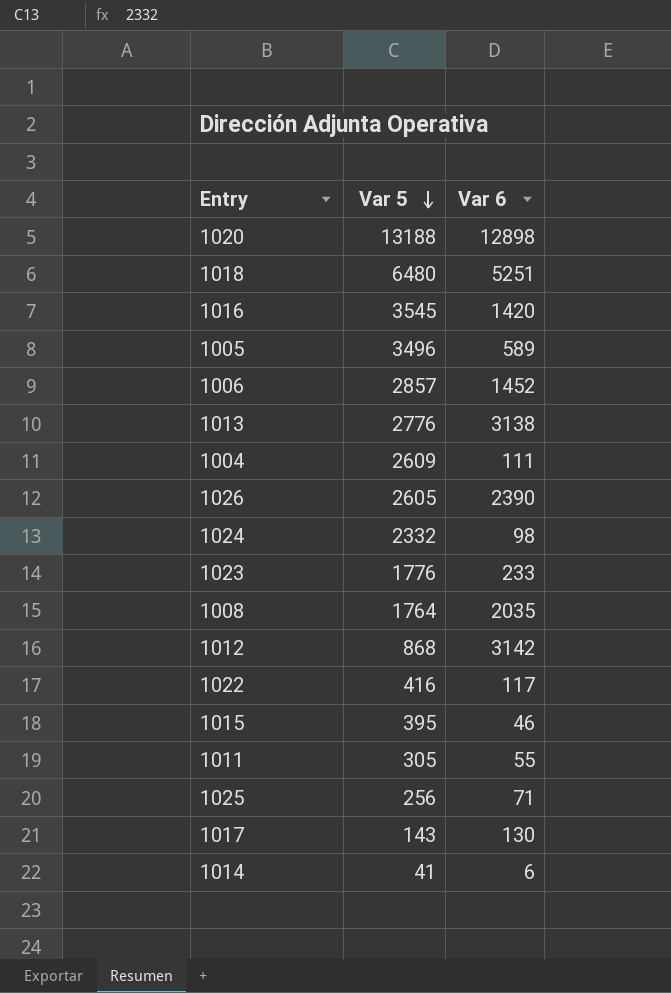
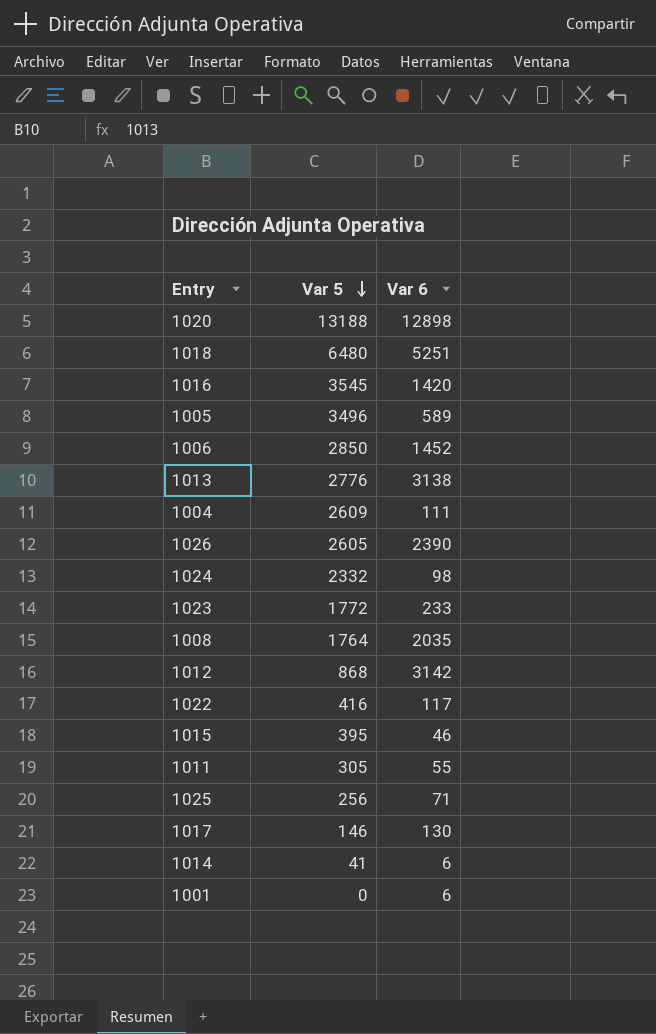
1006 | Var 5: 2857 -> 2850
1023 | Var 5: 1776 -> 1772
1017 | Var 5: 143 -> 146
row 1001: none -> 0 | 6

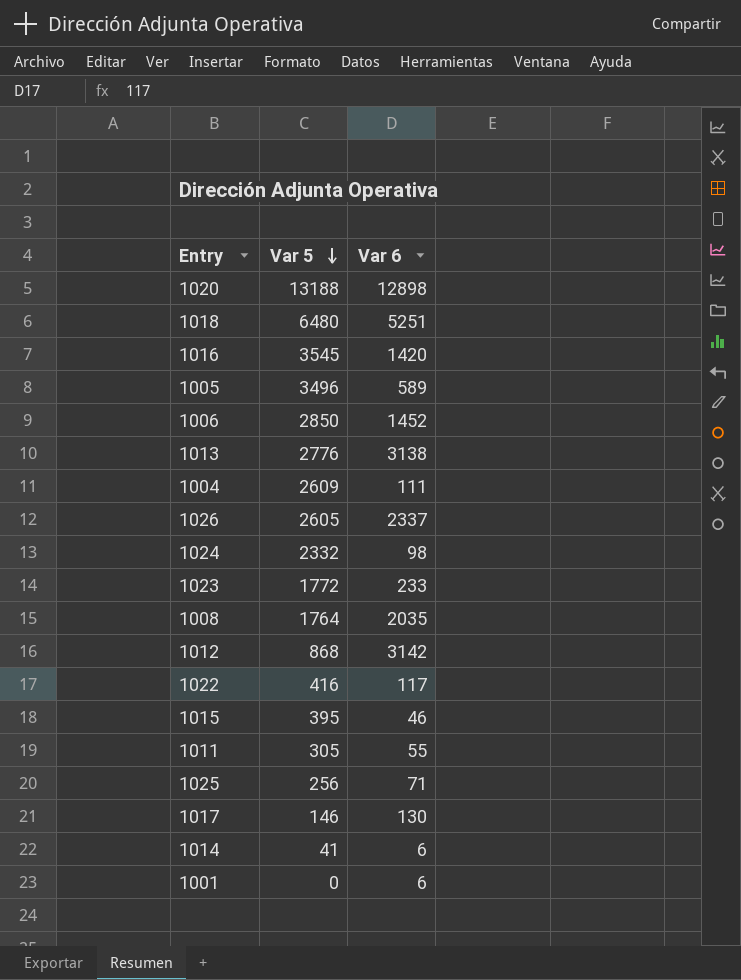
1026 | Var 6: 2390 -> 2337

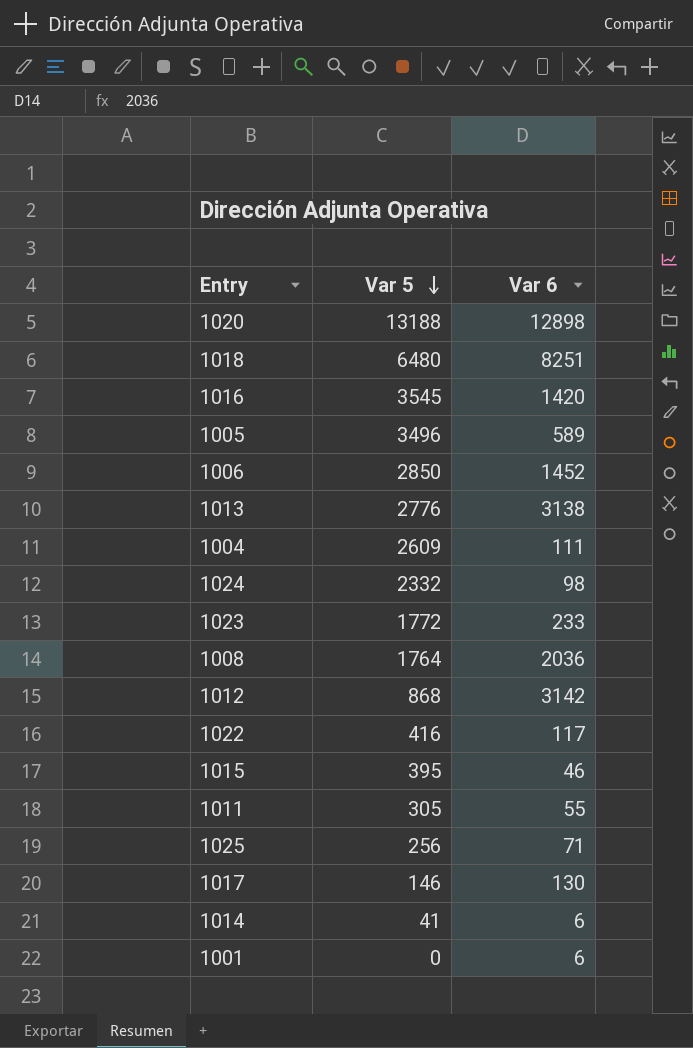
row 1026: 2605 | 2337 -> none
1018 | Var 6: 5251 -> 8251
1008 | Var 6: 2035 -> 2036

